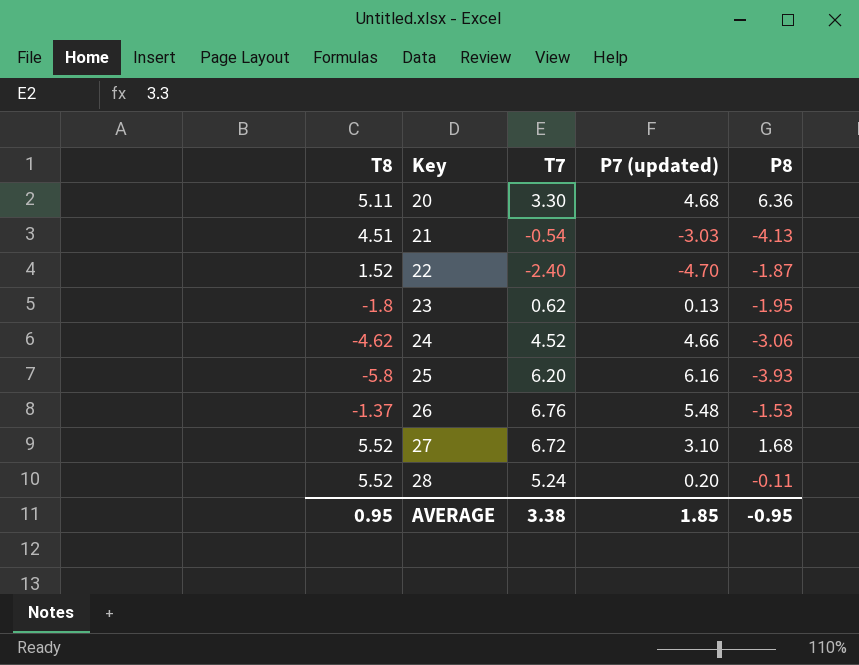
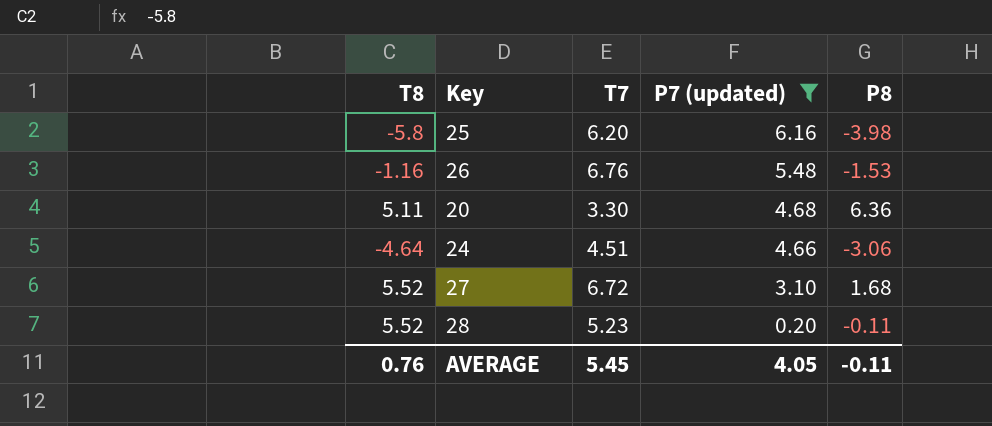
filter: none -> P7 (updated) >= 0.20
row order: Key ascending -> P7 (updated) descending
25 | P8: -3.93 -> -3.98
26 | T8: -1.37 -> -1.16
24 | T8: -4.62 -> -4.64
24 | T7: 4.52 -> 4.51
28 | T7: 5.24 -> 5.23
AVERAGE | T8: 0.95 -> 0.76
AVERAGE | T7: 3.38 -> 5.45
AVERAGE | P7 (updated): 1.85 -> 4.05
AVERAGE | P8: -0.95 -> -0.11

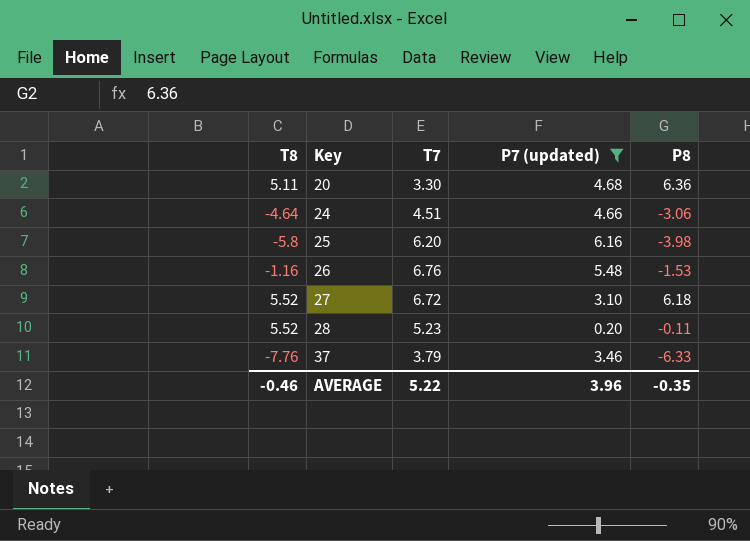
row order: P7 (updated) descending -> Key ascending
27 | P8: 1.68 -> 6.18
row 37: none -> -7.76 | 3.79 | 3.46 | -6.33
AVERAGE | T8: 0.76 -> -0.46
AVERAGE | T7: 5.45 -> 5.22
AVERAGE | P7 (updated): 4.05 -> 3.96
AVERAGE | P8: -0.11 -> -0.35

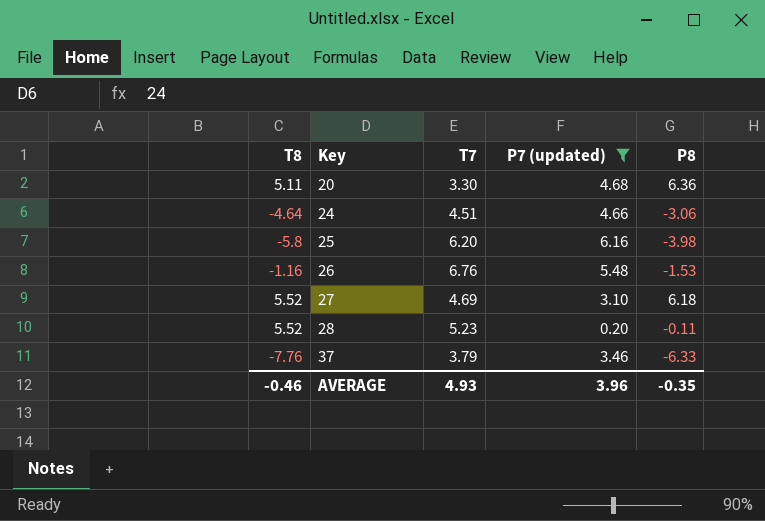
27 | T7: 6.72 -> 4.69
AVERAGE | T7: 5.22 -> 4.93

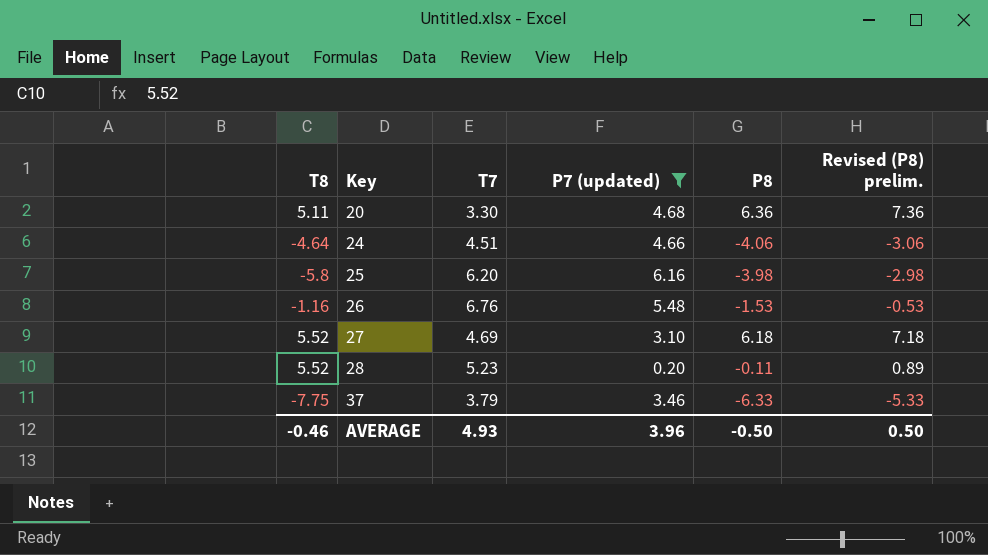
column Revised (P8) prelim. | formula: none -> [P8] + 1
24 | P8: -3.06 -> -4.06
37 | T8: -7.76 -> -7.75
AVERAGE | P8: -0.35 -> -0.50

